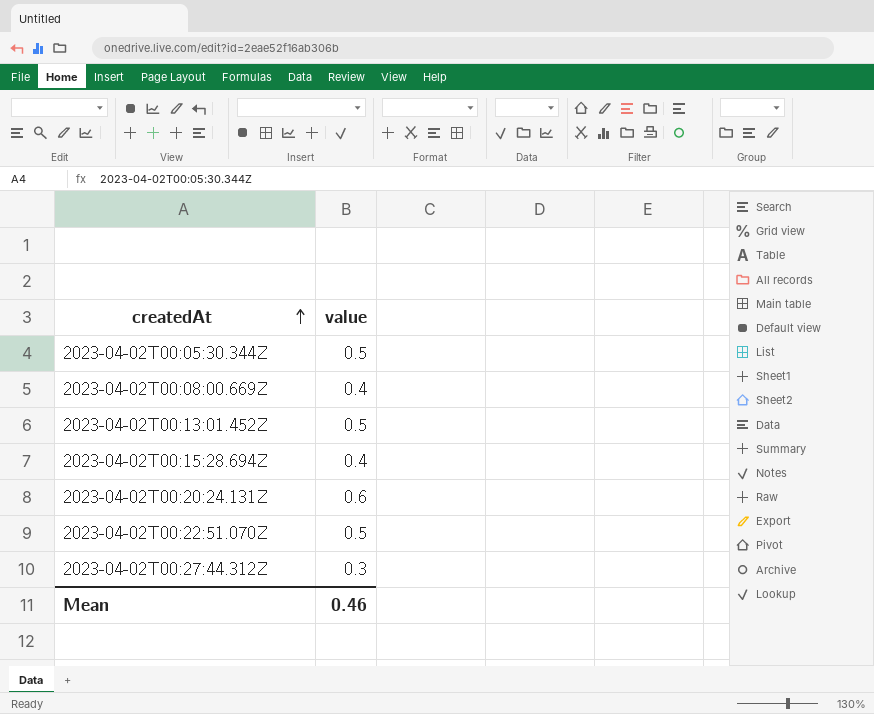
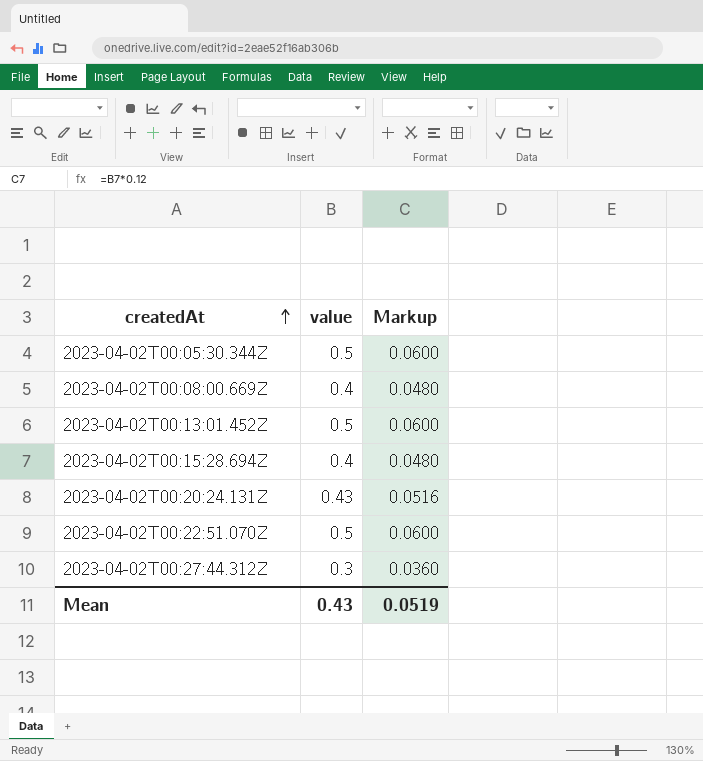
column Markup | formula: none -> [value] * 0.12
2023-04-02T00:20:24.131Z | value: 0.6 -> 0.43
Mean | value: 0.46 -> 0.43

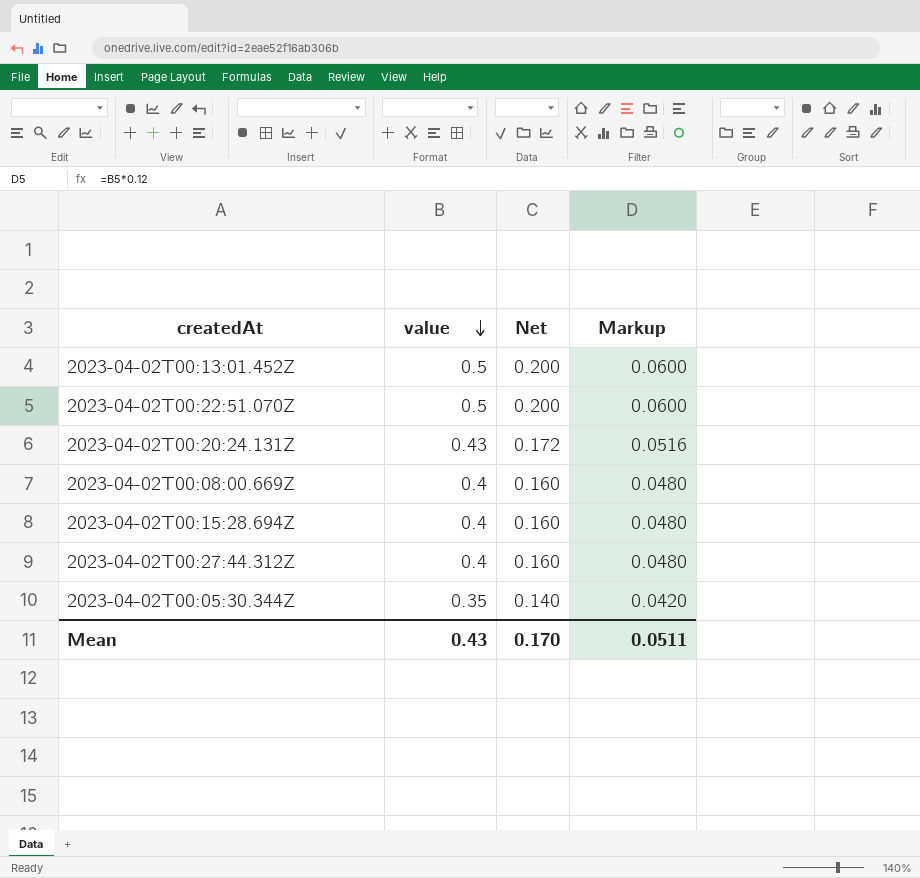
row order: createdAt ascending -> value descending
column Net | formula: none -> [value] * 0.4
2023-04-02T00:27:44.312Z | value: 0.3 -> 0.4
2023-04-02T00:27:44.312Z | Markup: 0.0360 -> 0.0480
2023-04-02T00:05:30.344Z | value: 0.5 -> 0.35
2023-04-02T00:05:30.344Z | Markup: 0.0600 -> 0.0420
Mean | Markup: 0.0519 -> 0.0511

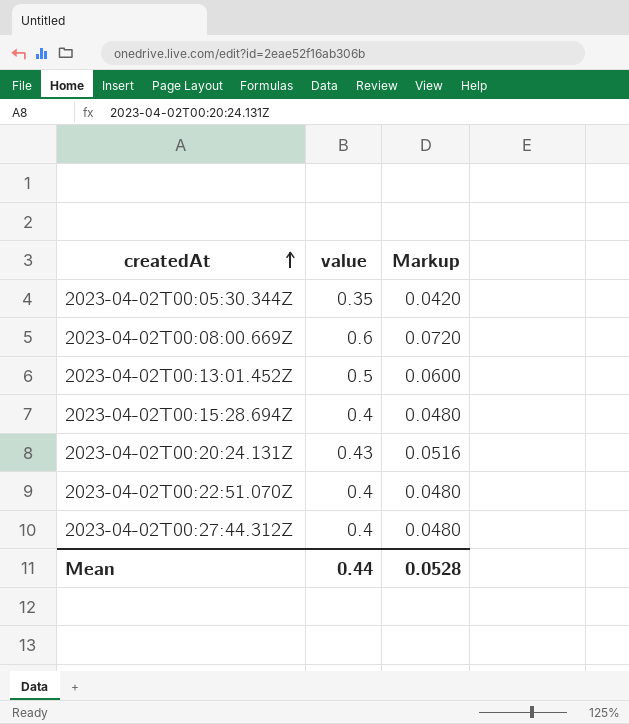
row order: value descending -> createdAt ascending
column Net | formula: [value] * 0.4 -> none
2023-04-02T00:08:00.669Z | value: 0.4 -> 0.6
2023-04-02T00:08:00.669Z | Markup: 0.0480 -> 0.0720
2023-04-02T00:22:51.070Z | value: 0.5 -> 0.4
2023-04-02T00:22:51.070Z | Markup: 0.0600 -> 0.0480
Mean | value: 0.43 -> 0.44
Mean | Markup: 0.0511 -> 0.0528

